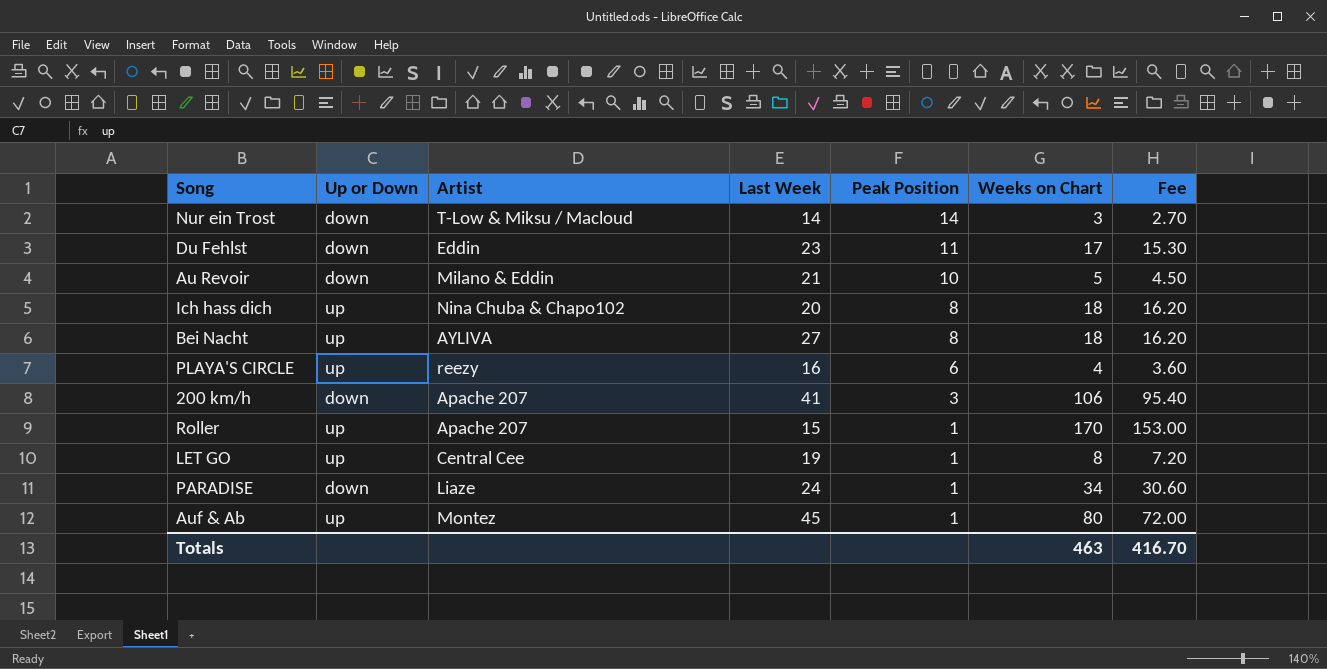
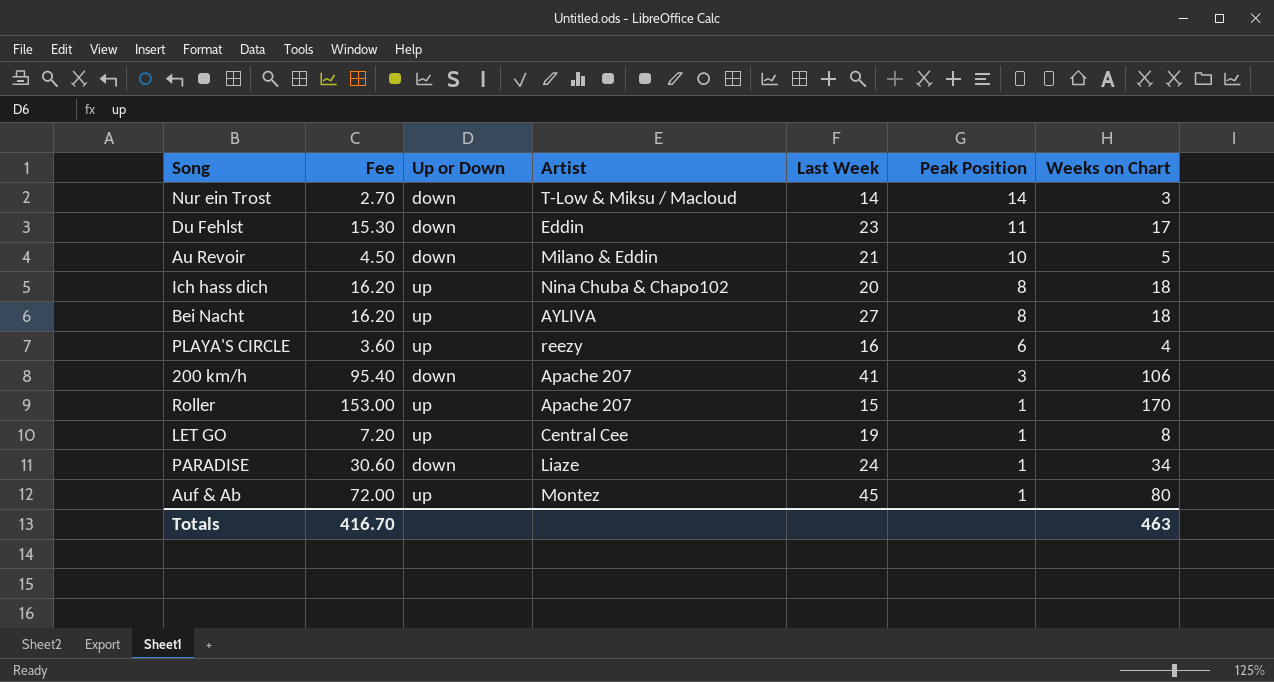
column Fee | position: 7 -> 2

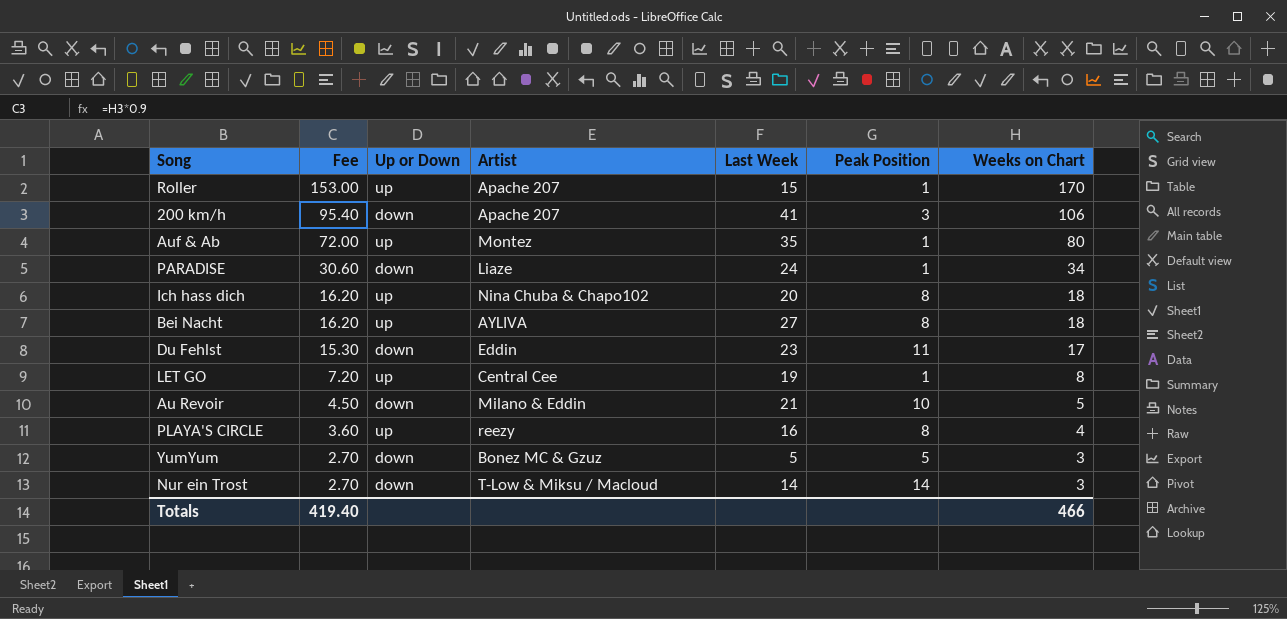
row order: Peak Position descending -> Fee descending
Auf & Ab | Last Week: 45 -> 35
PLAYA'S CIRCLE | Peak Position: 6 -> 8
row YumYum: none -> 2.70 | down | Bonez MC & Gzuz | 5 | 5 | 3
Totals | Fee: 416.70 -> 419.40
Totals | Weeks on Chart: 463 -> 466

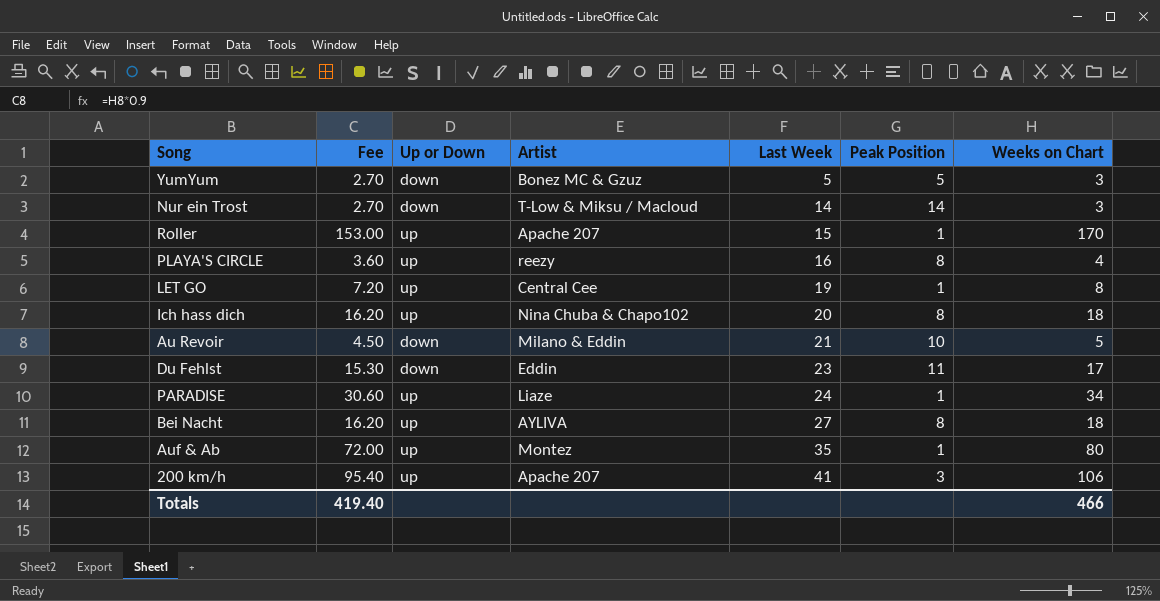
row order: Fee descending -> Last Week ascending
PARADISE | Up or Down: down -> up
200 km/h | Up or Down: down -> up

